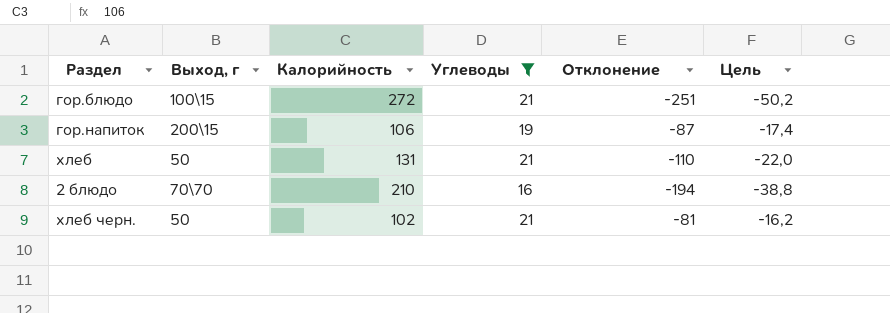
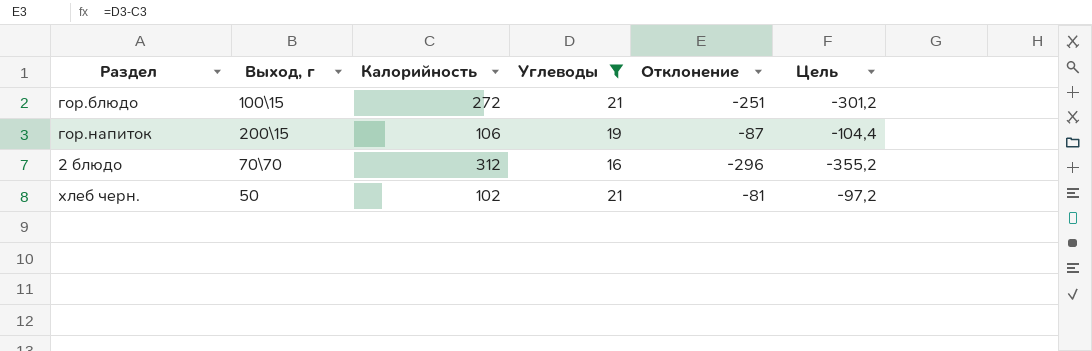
column Цель | formula: [Отклонение] * 0,2 -> [Отклонение] * 1,2
row хлеб: 50 | 131 | 21 | -110 | -22,0 -> none
2 блюдо | Калорийность: 210 -> 312
2 блюдо | Отклонение: -194 -> -296

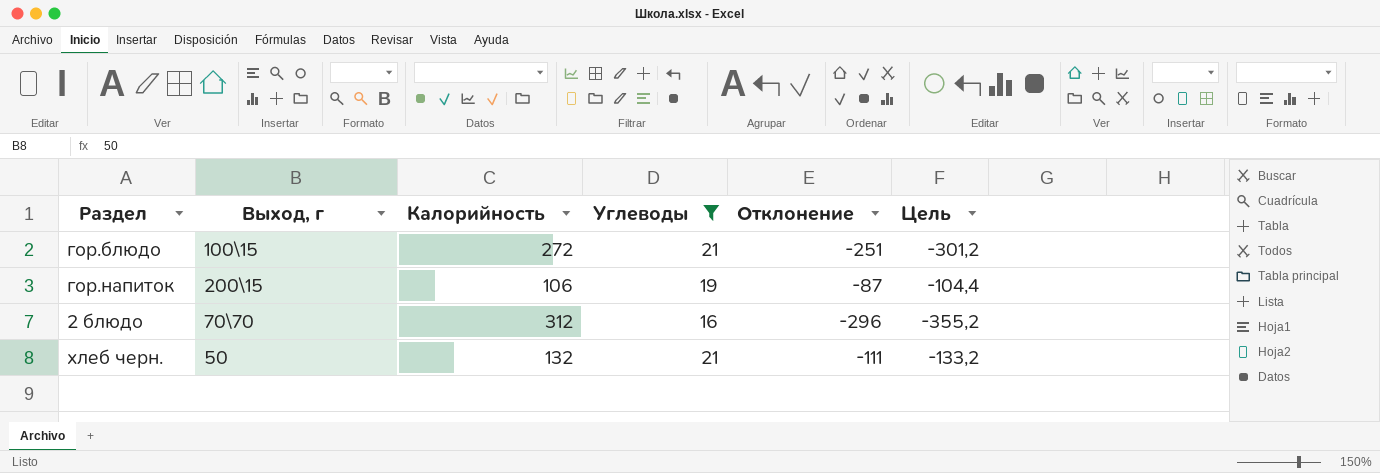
хлеб черн. | Калорийность: 102 -> 132
хлеб черн. | Отклонение: -81 -> -111
хлеб черн. | Цель: -97,2 -> -133,2

